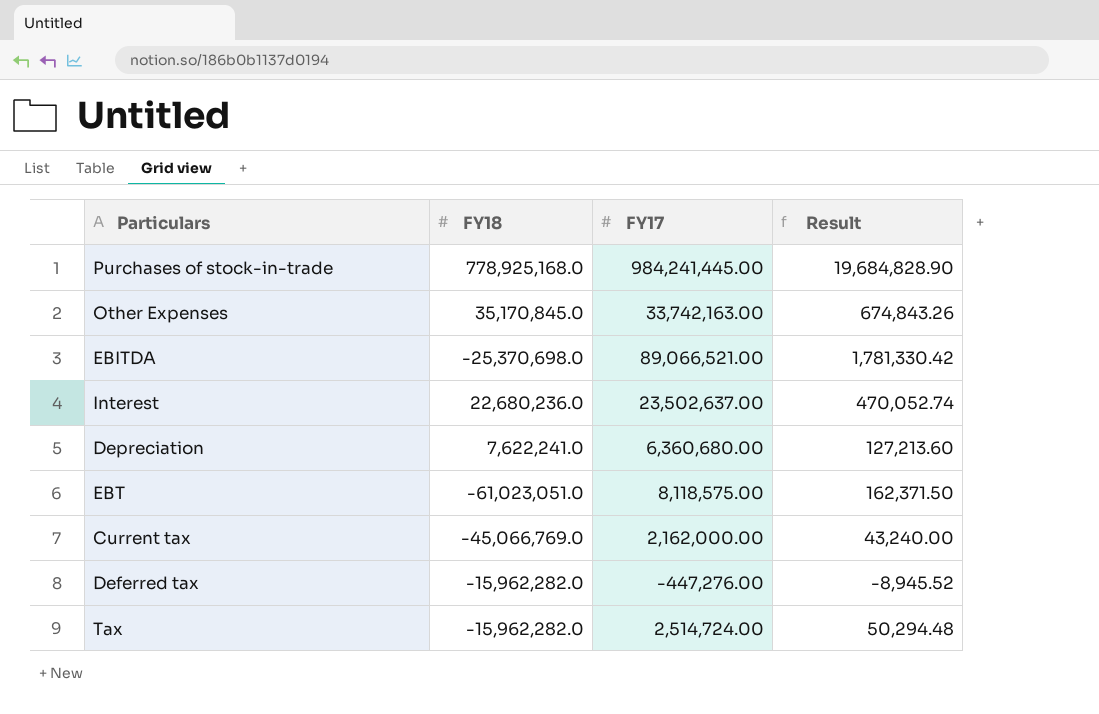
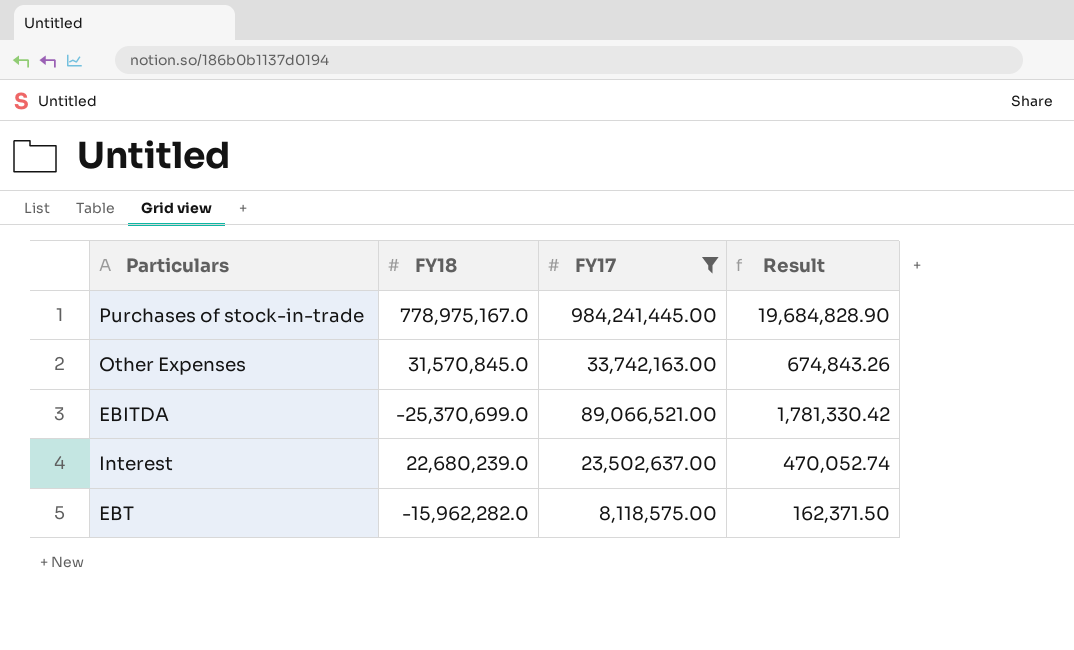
filter: none -> FY17 >= 8,118,575.00
Purchases of stock-in-trade | FY18: 778,925,168.0 -> 778,975,167.0
Other Expenses | FY18: 35,170,845.0 -> 31,570,845.0
EBITDA | FY18: -25,370,698.0 -> -25,370,699.0
Interest | FY18: 22,680,236.0 -> 22,680,239.0
EBT | FY18: -61,023,051.0 -> -15,962,282.0

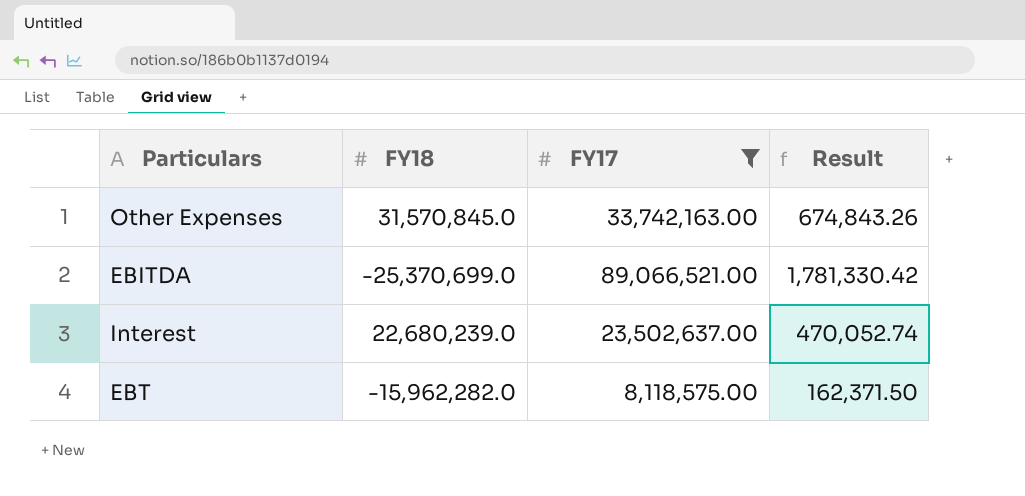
row Purchases of stock-in-trade: 778,975,167.0 | 984,241,445.00 | 19,684,828.90 -> none

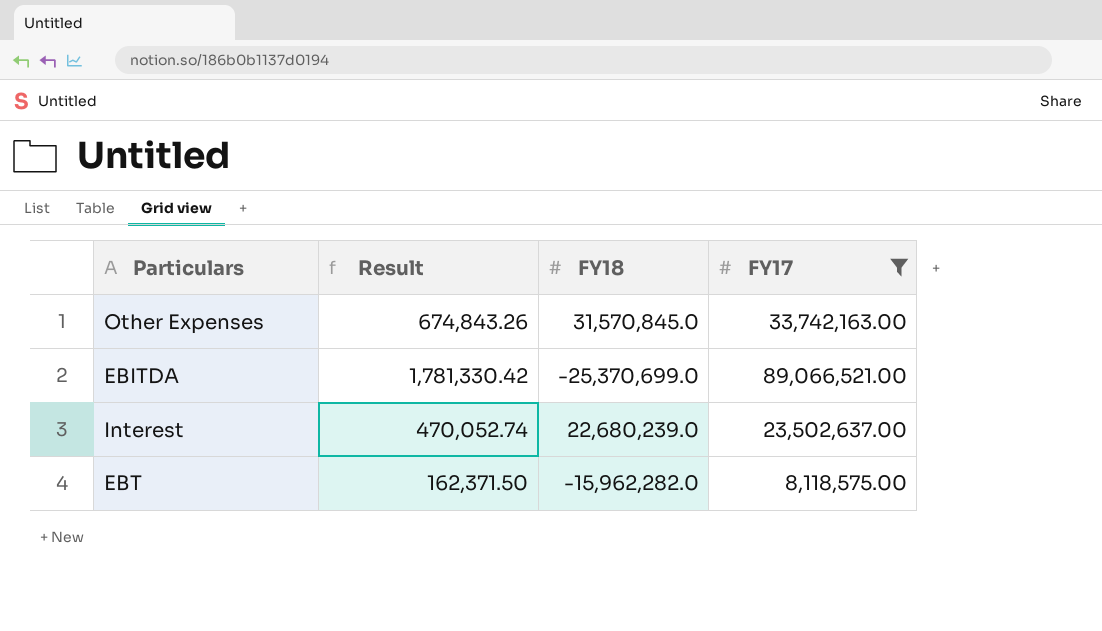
column Result | position: 4 -> 2

